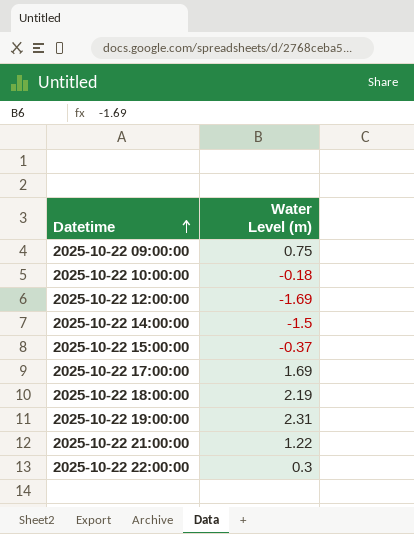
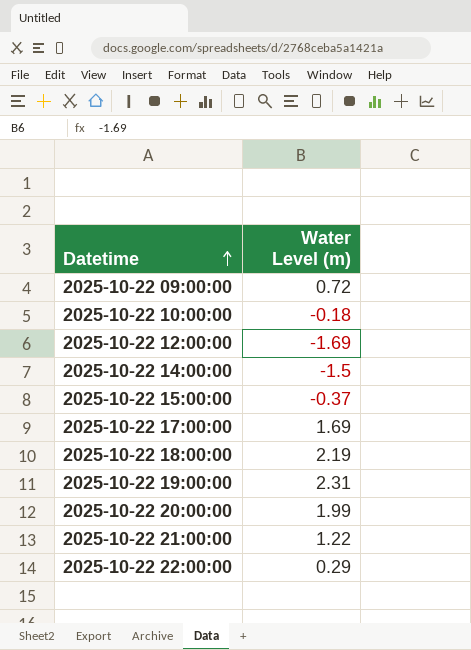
2025-10-22 09:00:00 | Water Level (m): 0.75 -> 0.72
row 2025-10-22 20:00:00: none -> 1.99
2025-10-22 22:00:00 | Water Level (m): 0.3 -> 0.29

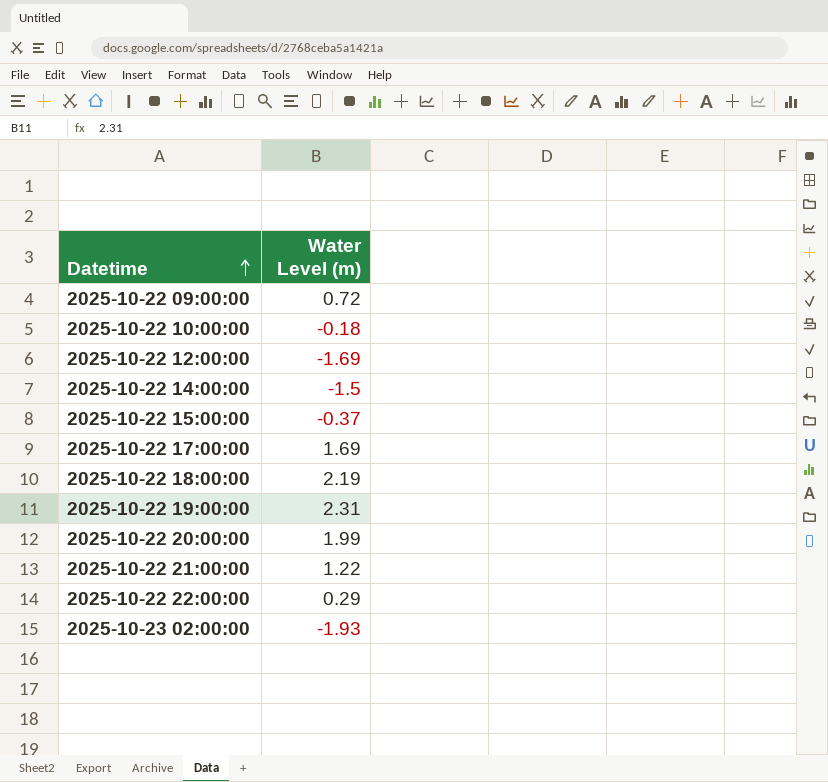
row 2025-10-23 02:00:00: none -> -1.93

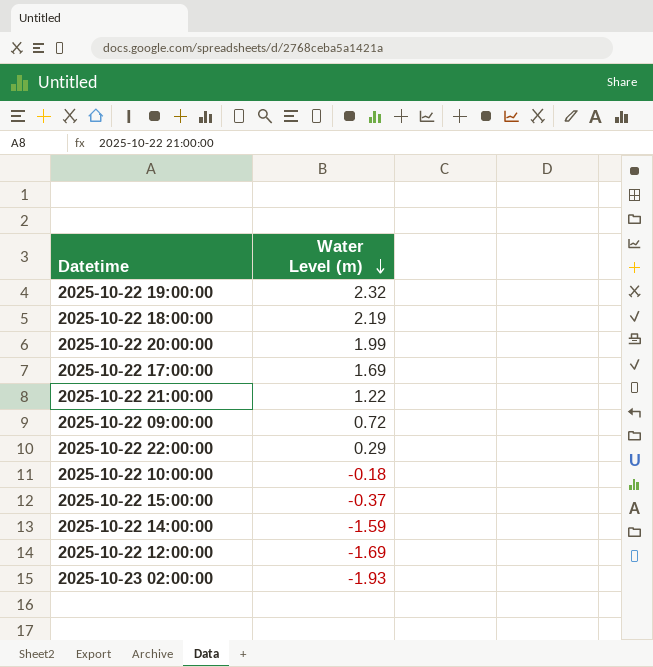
row order: Datetime ascending -> Water Level (m) descending
2025-10-22 19:00:00 | Water Level (m): 2.31 -> 2.32
2025-10-22 14:00:00 | Water Level (m): -1.5 -> -1.59

